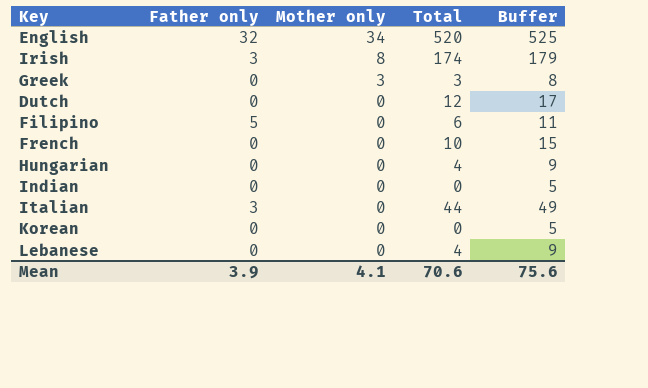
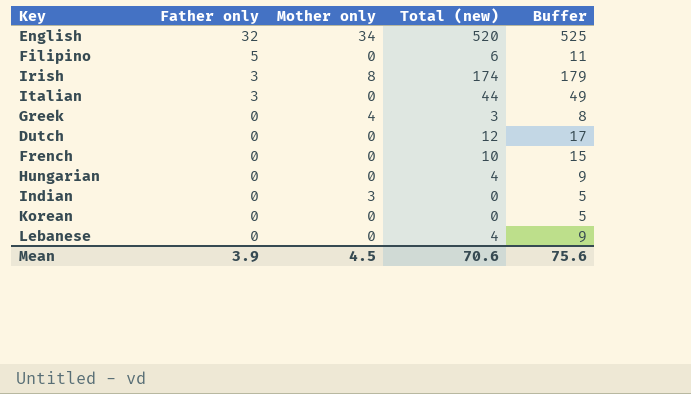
row order: Mother only descending -> Father only descending
column name: Total -> Total (new)
Greek | Mother only: 3 -> 4
Indian | Mother only: 0 -> 3
Mean | Mother only: 4.1 -> 4.5

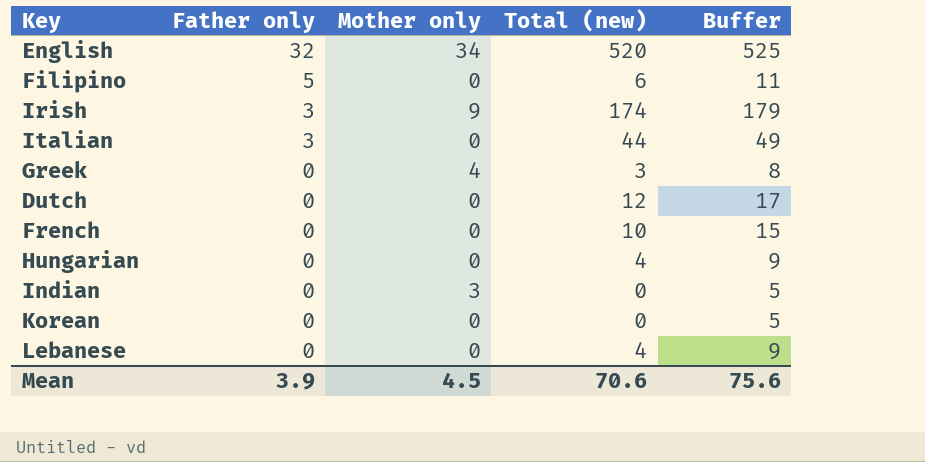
Irish | Mother only: 8 -> 9

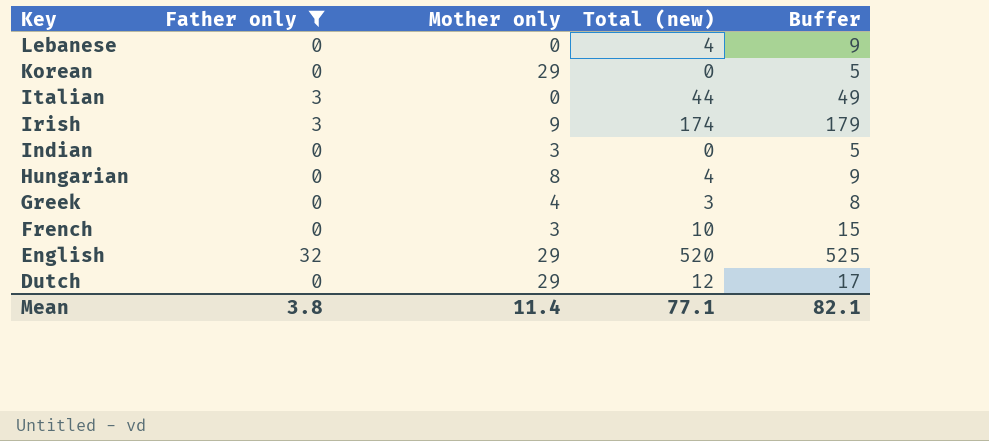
filter: none -> Father only != 5
row order: Father only descending -> Key descending
Korean | Mother only: 0 -> 29
Hungarian | Mother only: 0 -> 8
French | Mother only: 0 -> 3
English | Mother only: 34 -> 29
Dutch | Mother only: 0 -> 29
Mean | Father only: 3.9 -> 3.8
Mean | Mother only: 4.5 -> 11.4
Mean | Total (new): 70.6 -> 77.1
Mean | Buffer: 75.6 -> 82.1

